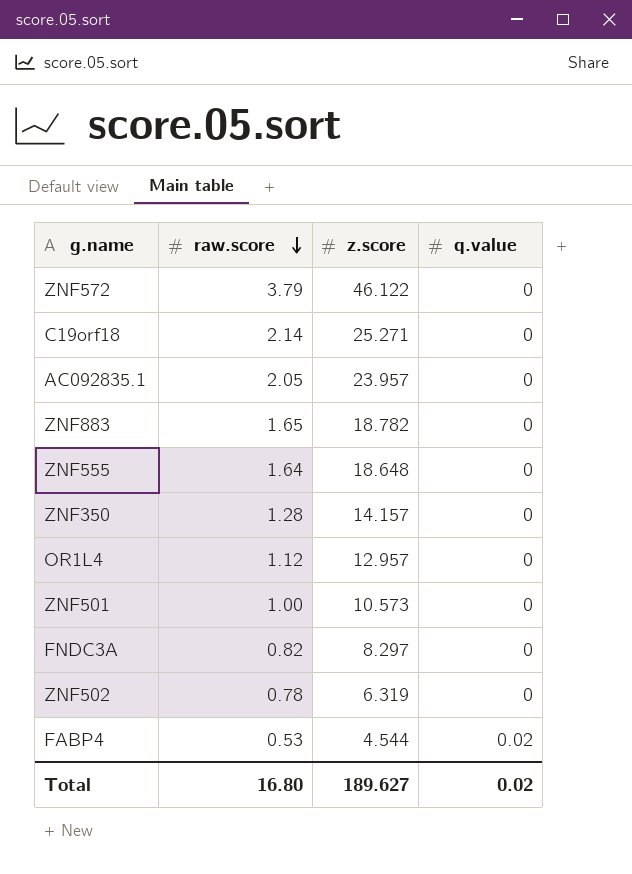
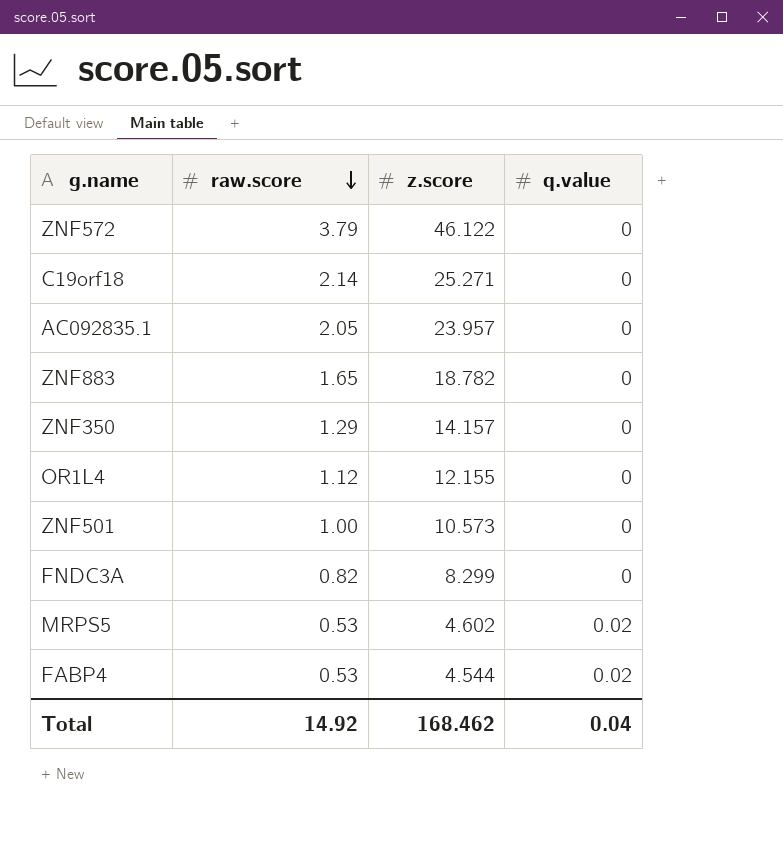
row ZNF555: 1.64 | 18.648 | 0 -> none
row ZNF502: 0.78 | 6.319 | 0 -> none
ZNF350 | raw.score: 1.28 -> 1.29
OR1L4 | z.score: 12.957 -> 12.155
FNDC3A | z.score: 8.297 -> 8.299
row MRPS5: none -> 0.53 | 4.602 | 0.02
Total | raw.score: 16.80 -> 14.92
Total | z.score: 189.627 -> 168.462
Total | q.value: 0.02 -> 0.04

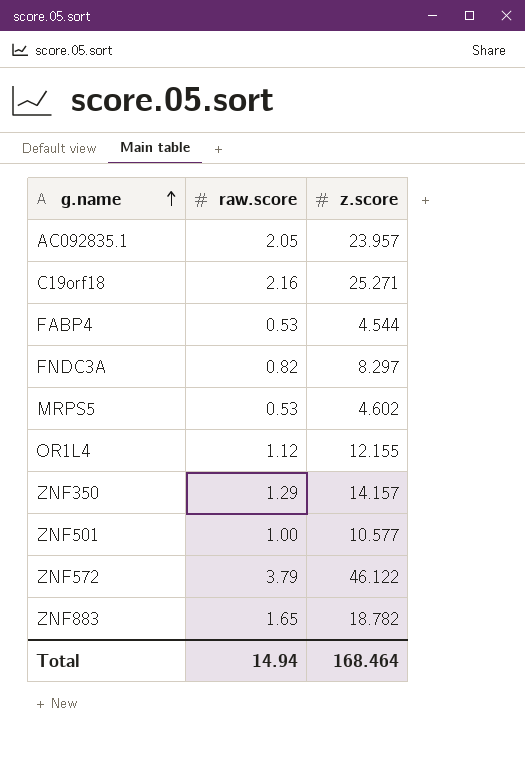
row order: raw.score descending -> g.name ascending
column q.value | position: 4 -> none
C19orf18 | raw.score: 2.14 -> 2.16
FNDC3A | z.score: 8.299 -> 8.297
ZNF501 | z.score: 10.573 -> 10.577
Total | raw.score: 14.92 -> 14.94
Total | z.score: 168.462 -> 168.464

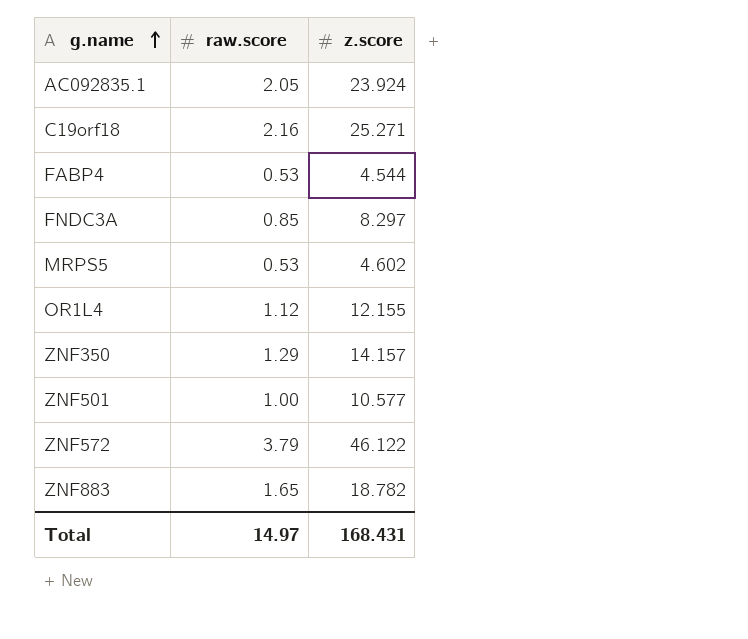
AC092835.1 | z.score: 23.957 -> 23.924
FNDC3A | raw.score: 0.82 -> 0.85
Total | raw.score: 14.94 -> 14.97
Total | z.score: 168.464 -> 168.431

